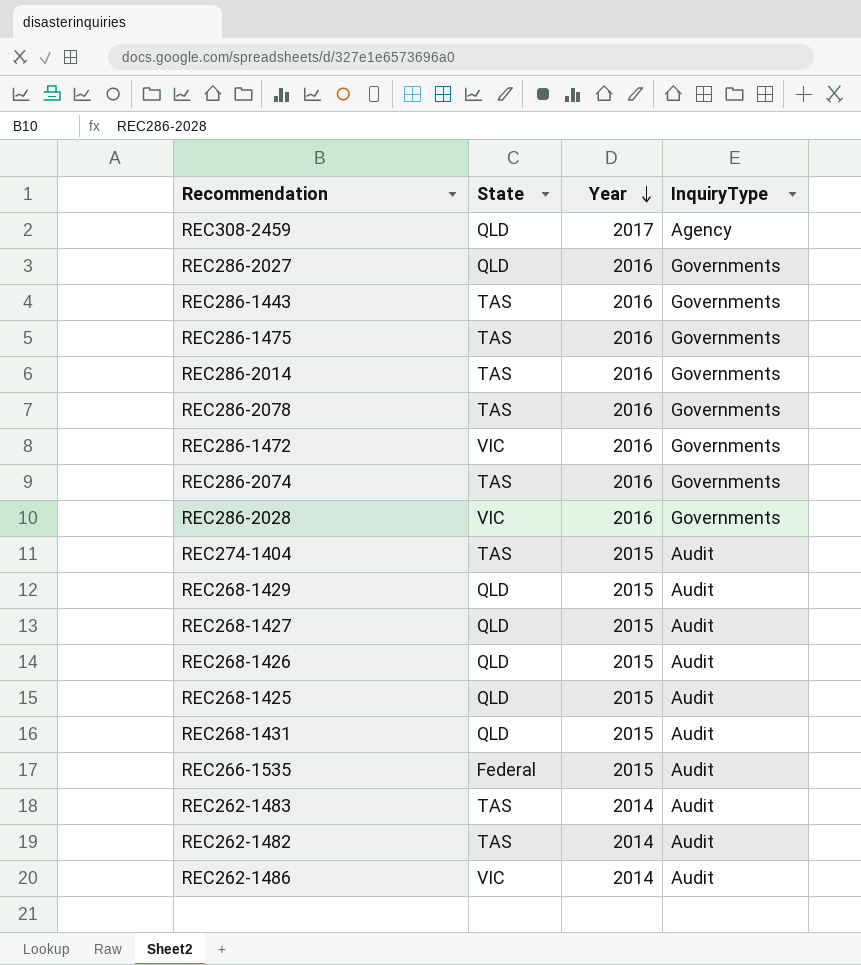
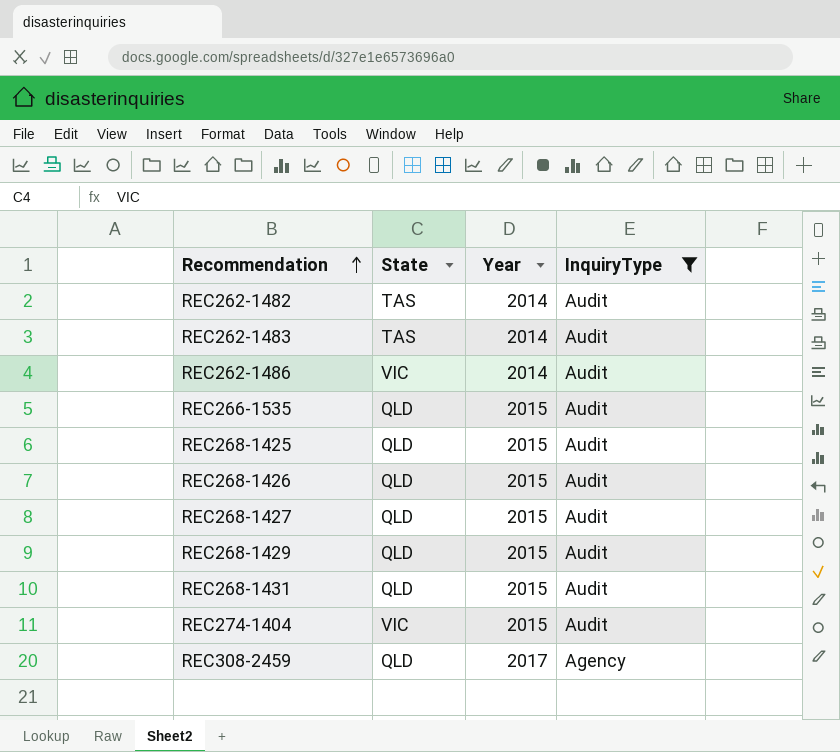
filter: none -> InquiryType != Governments
row order: Year descending -> Recommendation ascending
REC266-1535 | State: Federal -> QLD
REC274-1404 | State: TAS -> VIC

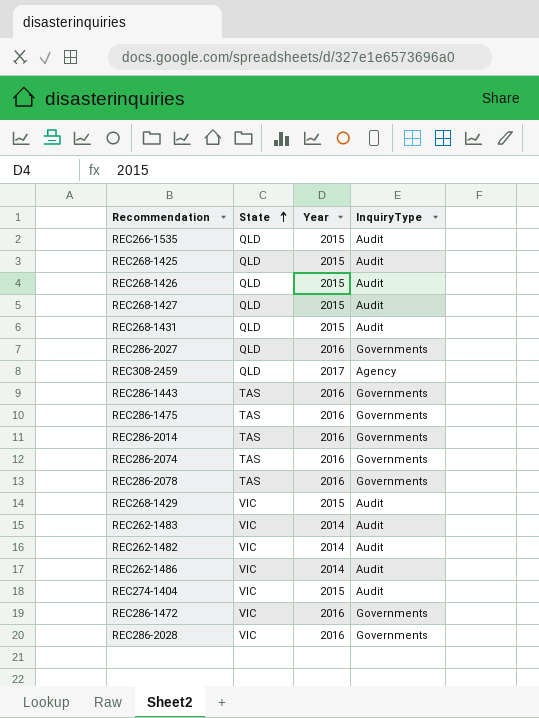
filter: InquiryType != Governments -> none
row order: Recommendation ascending -> State ascending
REC268-1429 | State: QLD -> VIC
REC262-1483 | State: TAS -> VIC
REC262-1482 | State: TAS -> VIC

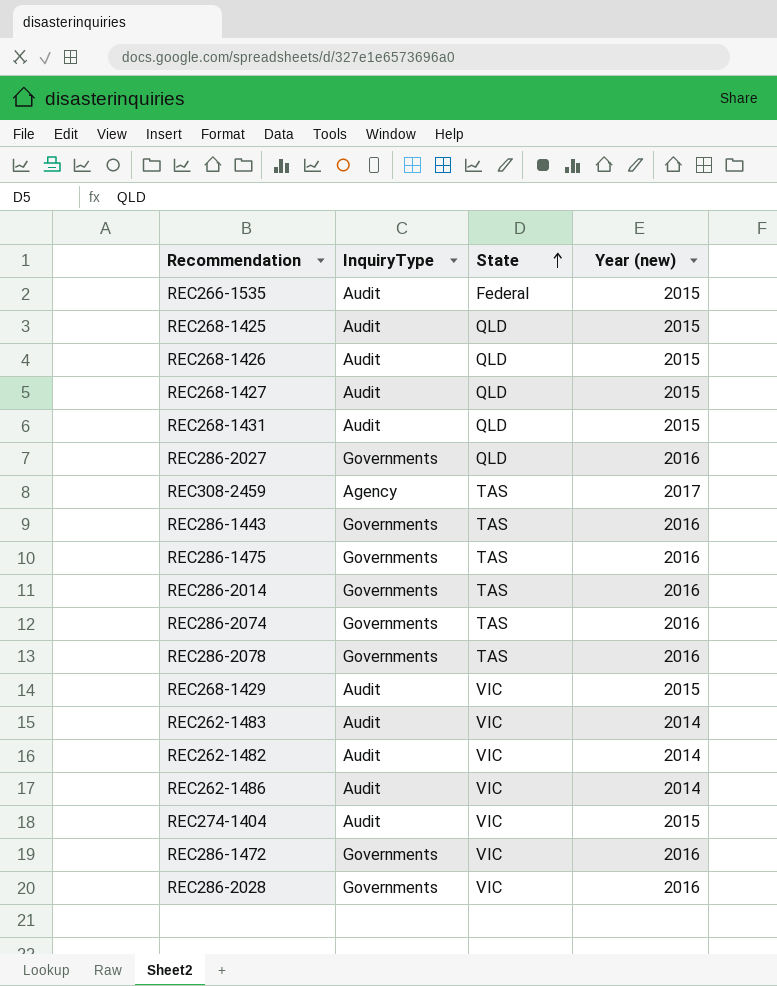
column InquiryType | position: 4 -> 2
column name: Year -> Year (new)
REC266-1535 | State: QLD -> Federal
REC308-2459 | State: QLD -> TAS

